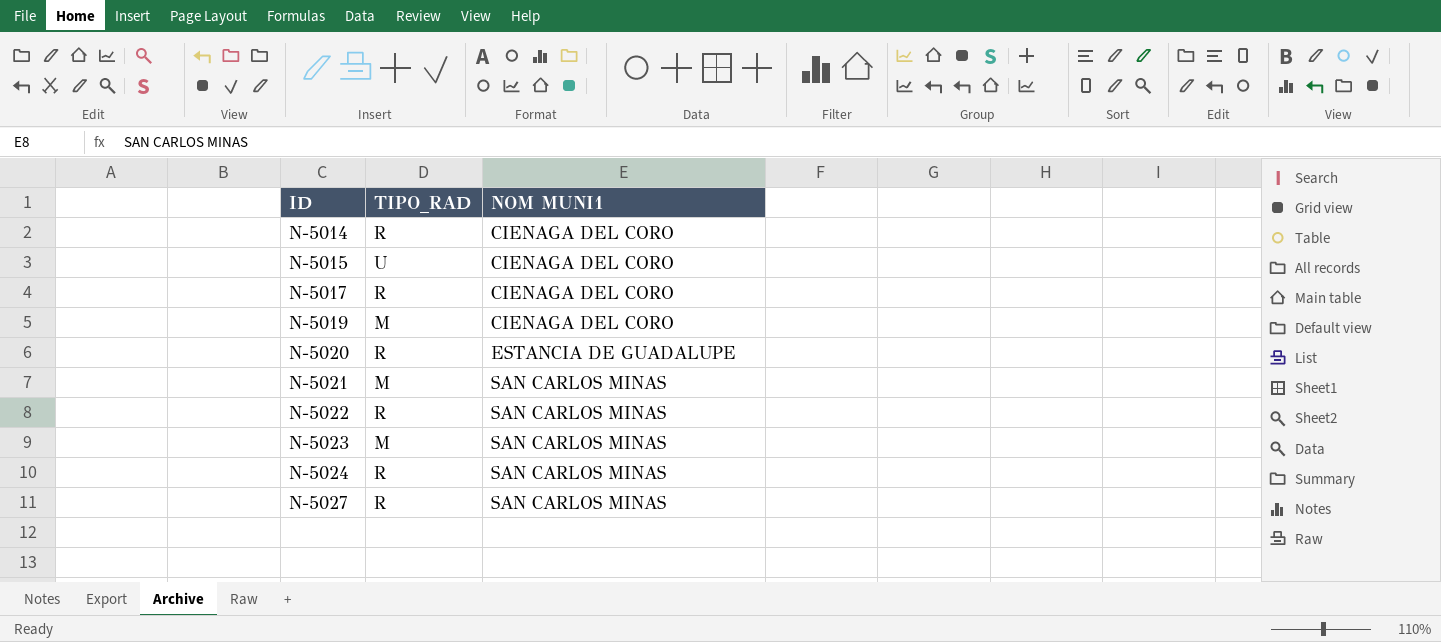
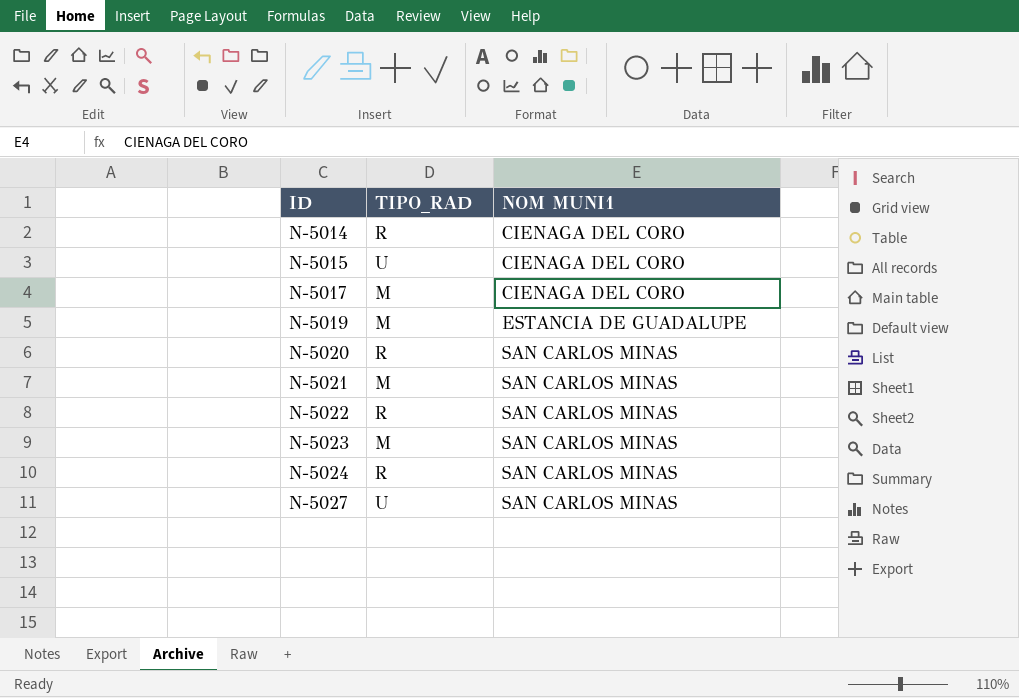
N-5017 | TIPO_RAD: R -> M
N-5019 | NOM MUNI1: CIENAGA DEL CORO -> ESTANCIA DE GUADALUPE
N-5020 | NOM MUNI1: ESTANCIA DE GUADALUPE -> SAN CARLOS MINAS
N-5027 | TIPO_RAD: R -> U

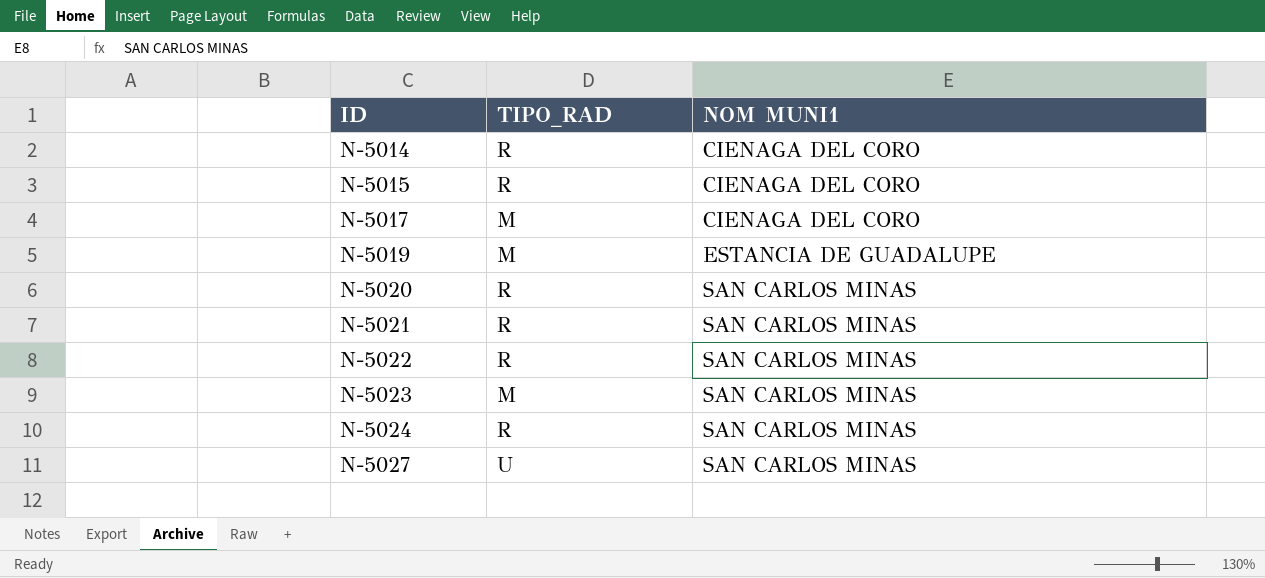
N-5015 | TIPO_RAD: U -> R
N-5021 | TIPO_RAD: M -> R

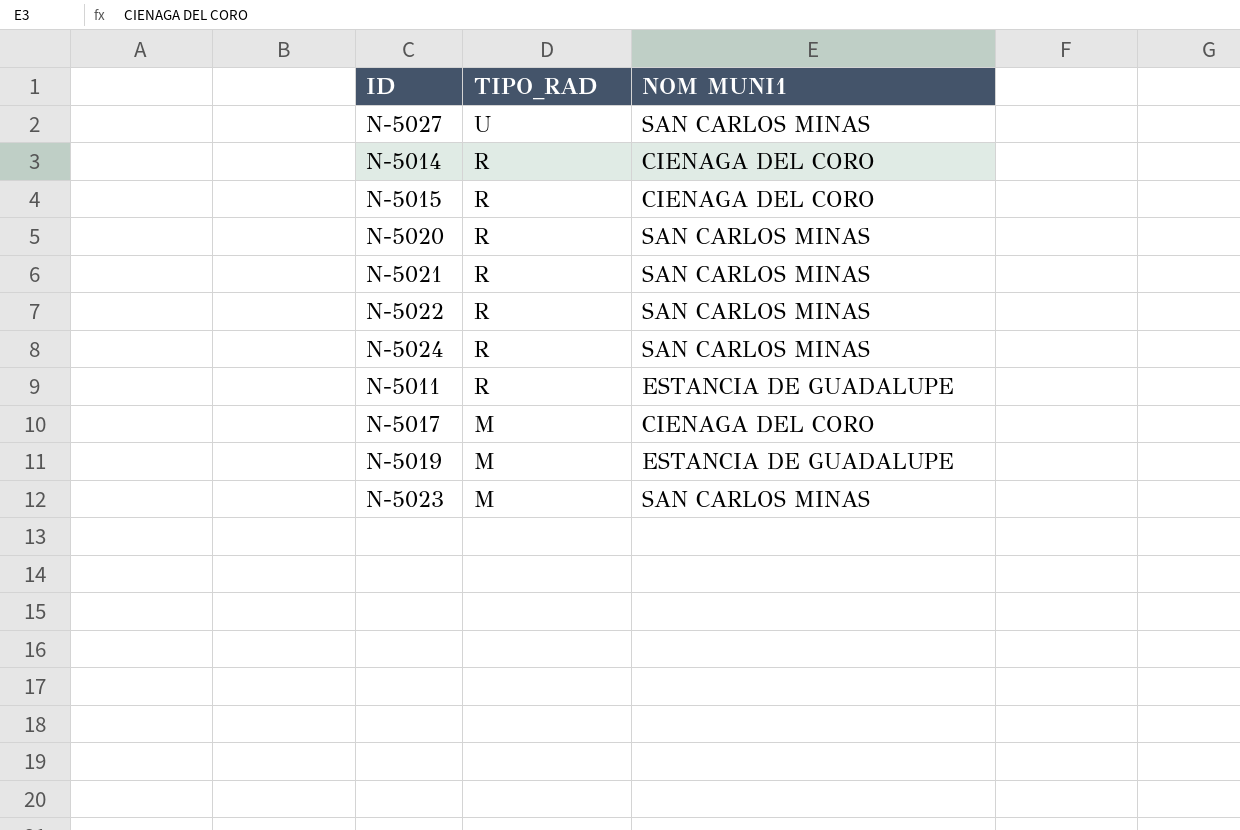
row order: ID ascending -> TIPO_RAD descending
row N-5011: none -> R | ESTANCIA DE GUADALUPE

